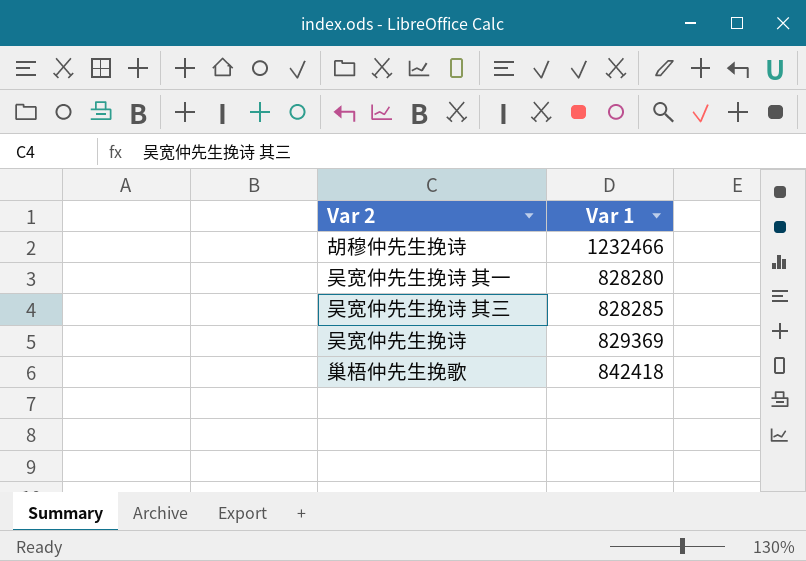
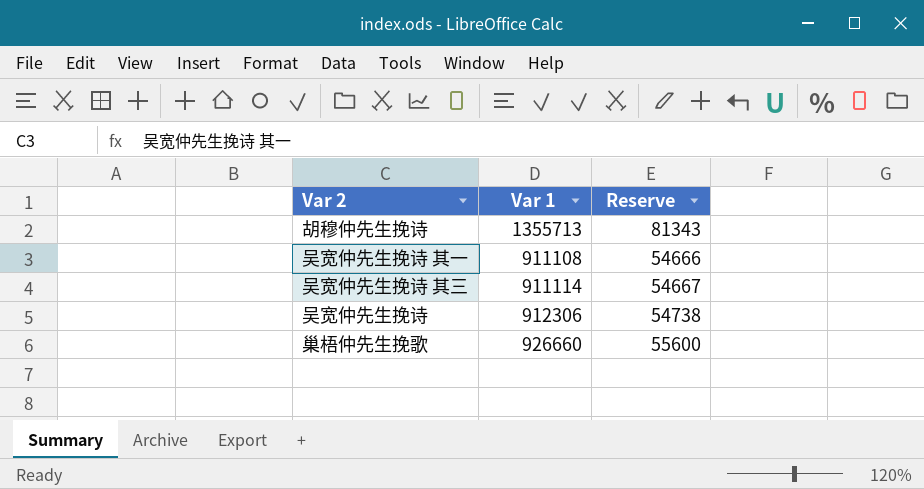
column Reserve | formula: none -> [Var 1] * 0.06
胡穆仲先生挽诗 | Var 1: 1232466 -> 1355713
吴宽仲先生挽诗 其一 | Var 1: 828280 -> 911108
吴宽仲先生挽诗 其三 | Var 1: 828285 -> 911114
吴宽仲先生挽诗 | Var 1: 829369 -> 912306
巢梧仲先生挽歌 | Var 1: 842418 -> 926660

